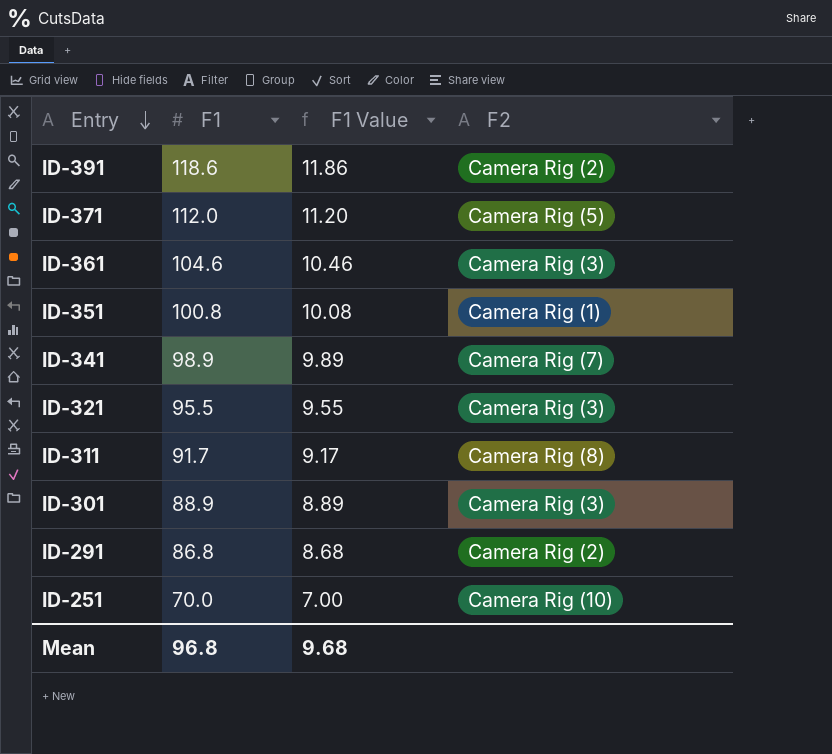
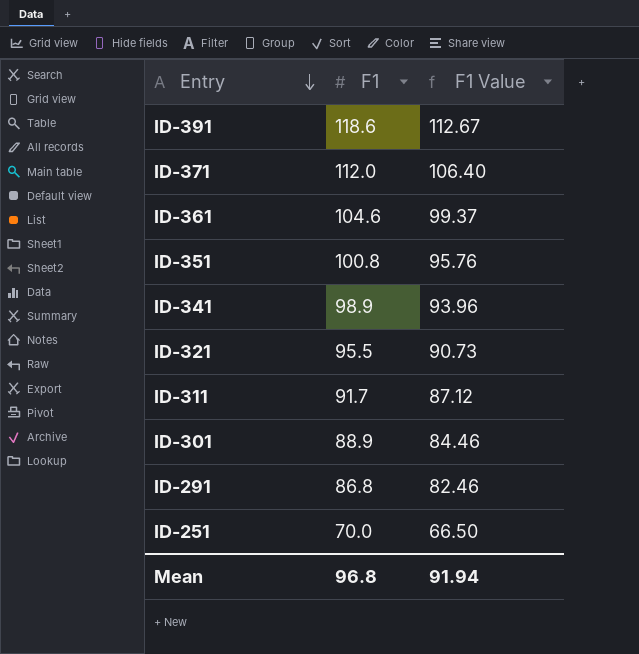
column F2 | position: 4 -> none
column F1 Value | formula: [F1] * 0.1 -> [F1] * 0.95
Mean | F1 Value: 9.68 -> 91.94

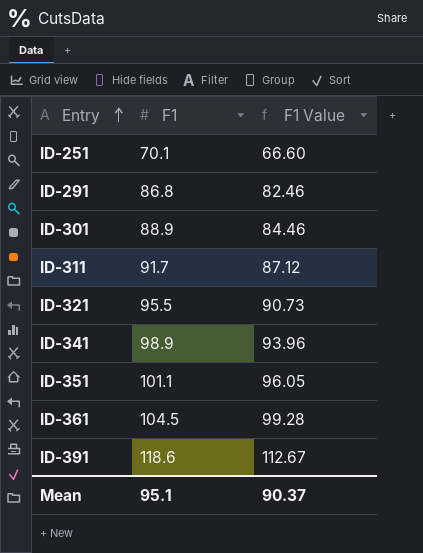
row order: Entry descending -> Entry ascending
row ID-371: 112.0 | 106.40 -> none
ID-251 | F1: 70.0 -> 70.1
ID-251 | F1 Value: 66.50 -> 66.60
ID-351 | F1: 100.8 -> 101.1
ID-351 | F1 Value: 95.76 -> 96.05
ID-361 | F1: 104.6 -> 104.5
ID-361 | F1 Value: 99.37 -> 99.28
Mean | F1: 96.8 -> 95.1
Mean | F1 Value: 91.94 -> 90.37

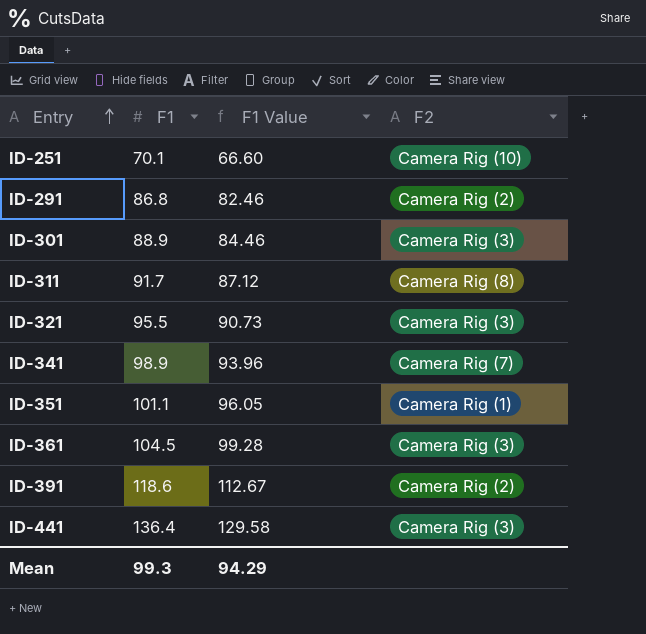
column F2 | position: none -> 4
row ID-441: none -> 136.4 | 129.58 | Camera Rig (3)
Mean | F1: 95.1 -> 99.3
Mean | F1 Value: 90.37 -> 94.29

